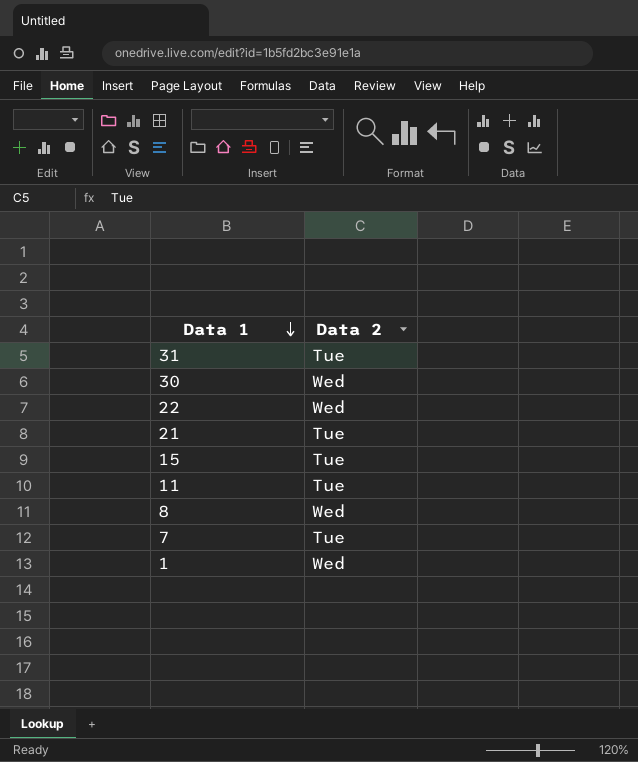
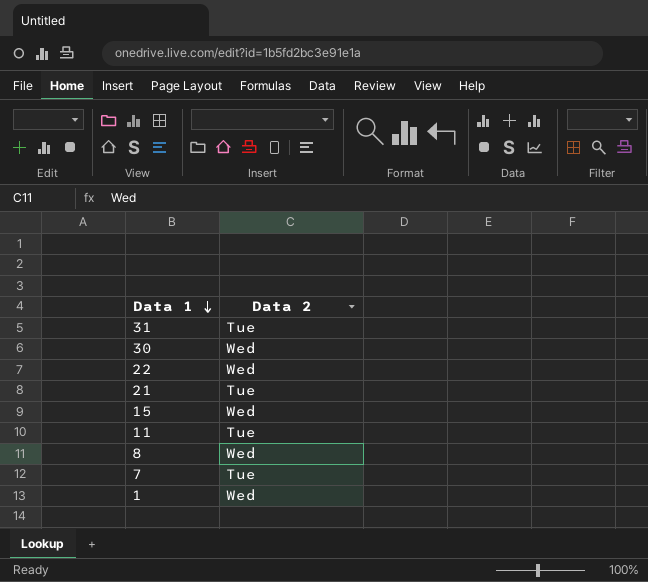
15 | Data 2: Tue -> Wed

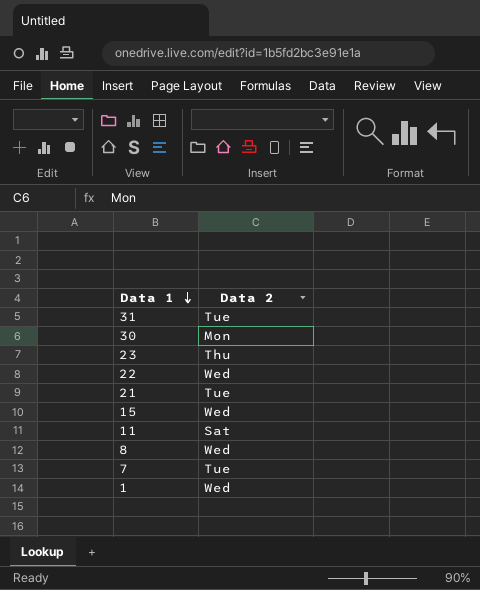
30 | Data 2: Wed -> Mon
row 23: none -> Thu
11 | Data 2: Tue -> Sat

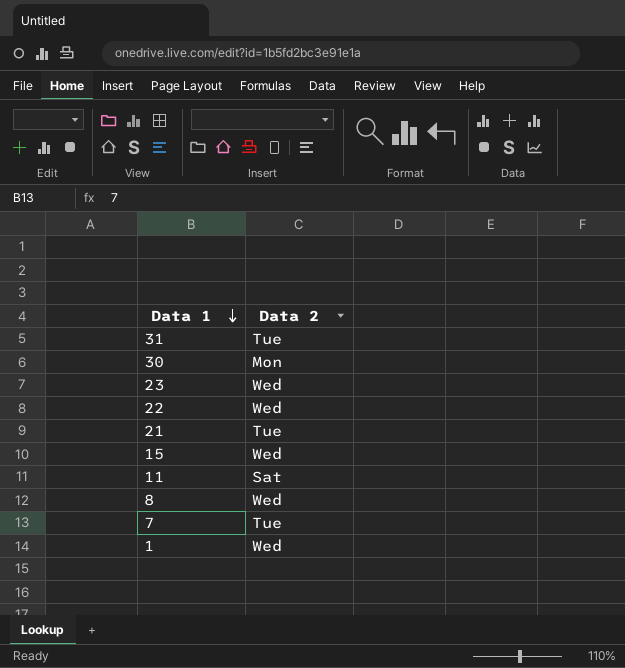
23 | Data 2: Thu -> Wed

